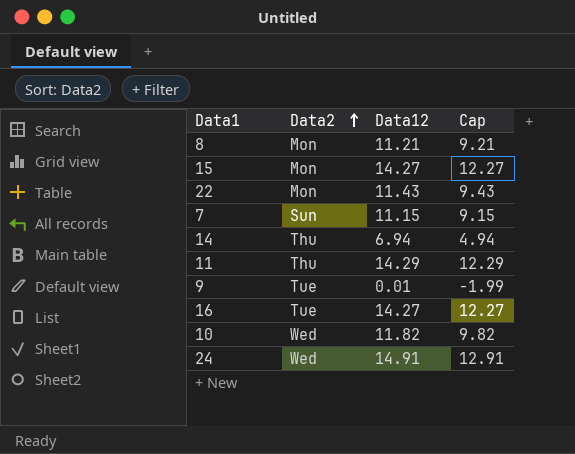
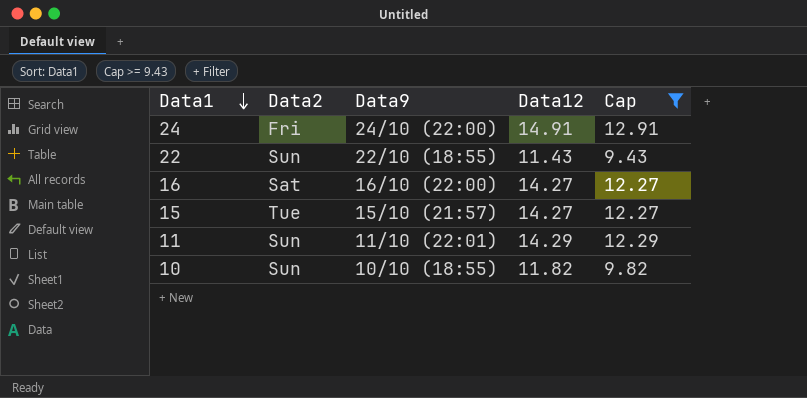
filter: none -> Cap >= 9.43
row order: Data2 ascending -> Data1 descending
column Data9 | position: none -> 3
24 | Data2: Wed -> Fri
22 | Data2: Mon -> Sun
16 | Data2: Tue -> Sat
15 | Data2: Mon -> Tue
11 | Data2: Thu -> Sun
10 | Data2: Wed -> Sun

